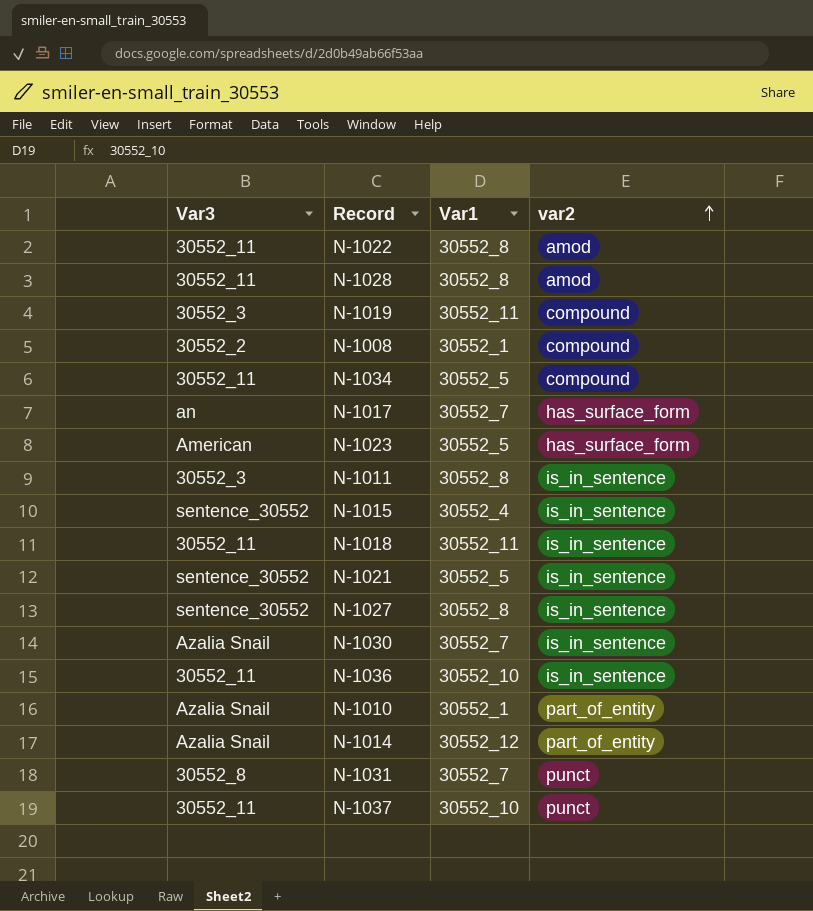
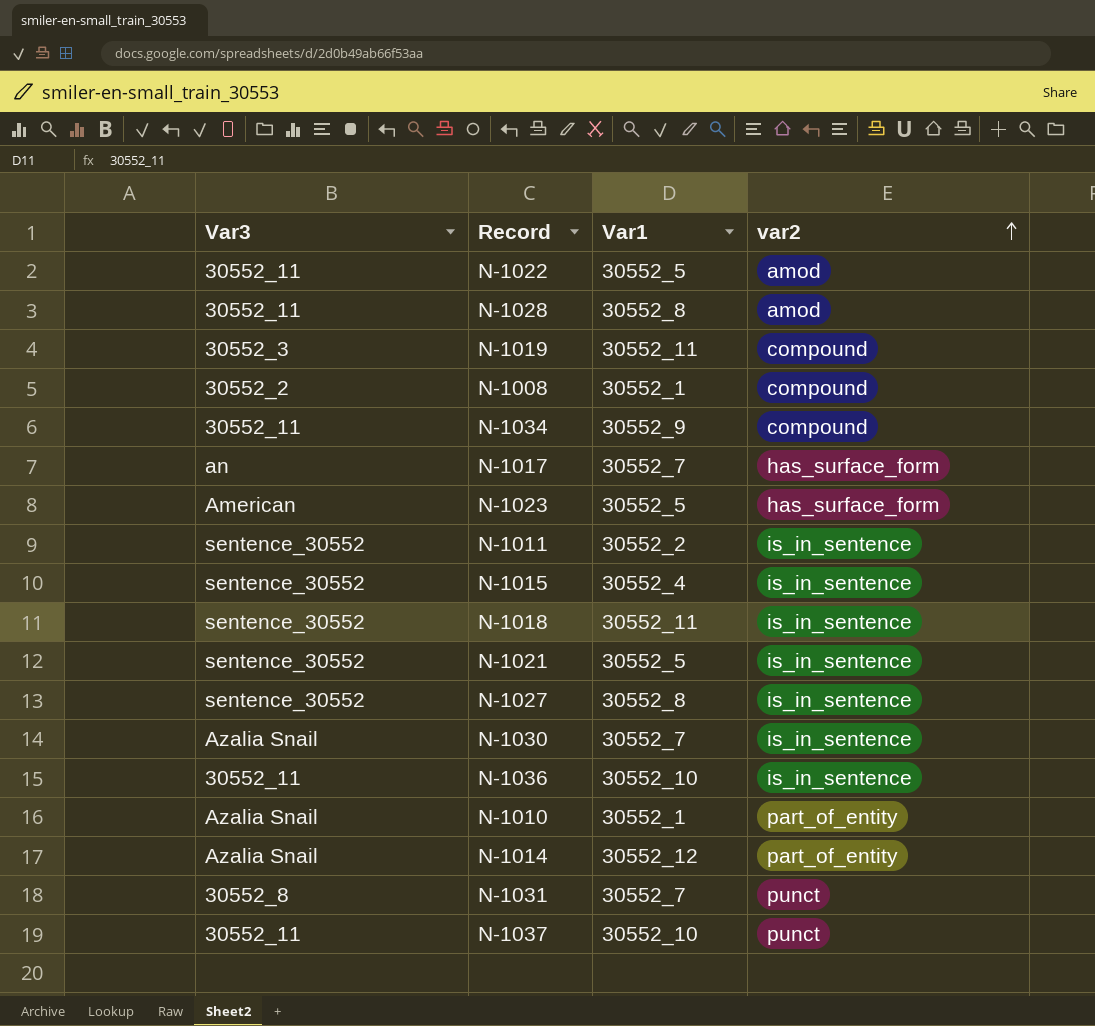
N-1022 | Var1: 30552_8 -> 30552_5
N-1034 | Var1: 30552_5 -> 30552_9
N-1011 | Var3: 30552_3 -> sentence_30552
N-1011 | Var1: 30552_8 -> 30552_2
N-1018 | Var3: 30552_11 -> sentence_30552

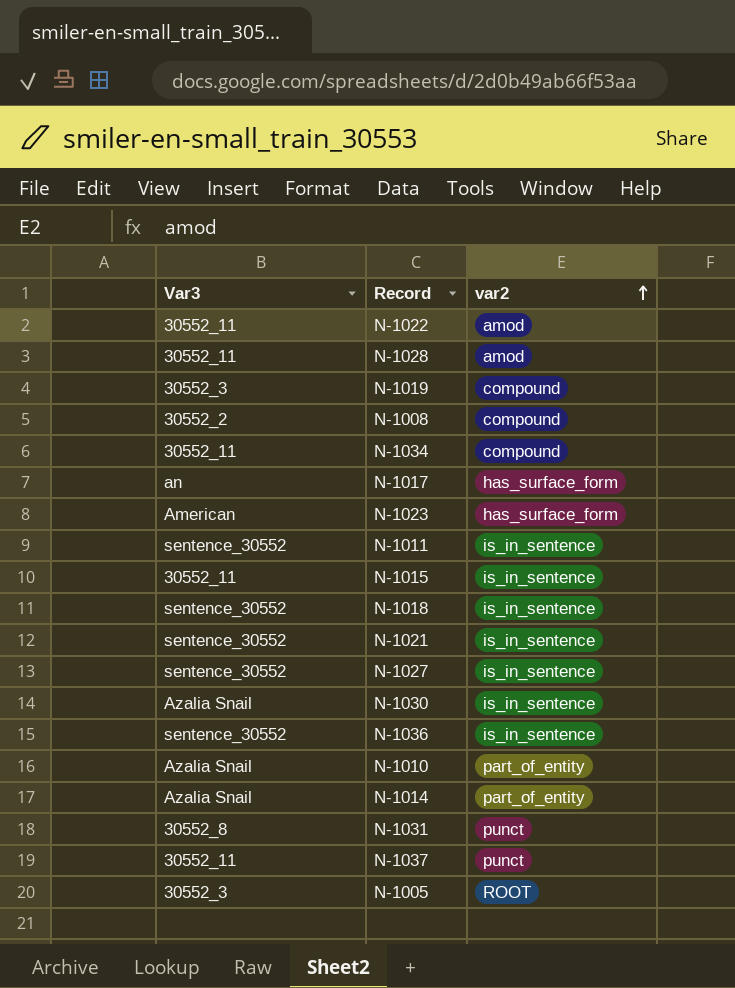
column Var1 | position: 3 -> none
N-1015 | Var3: sentence_30552 -> 30552_11
N-1036 | Var3: 30552_11 -> sentence_30552
row N-1005: none -> 30552_3 | ROOT

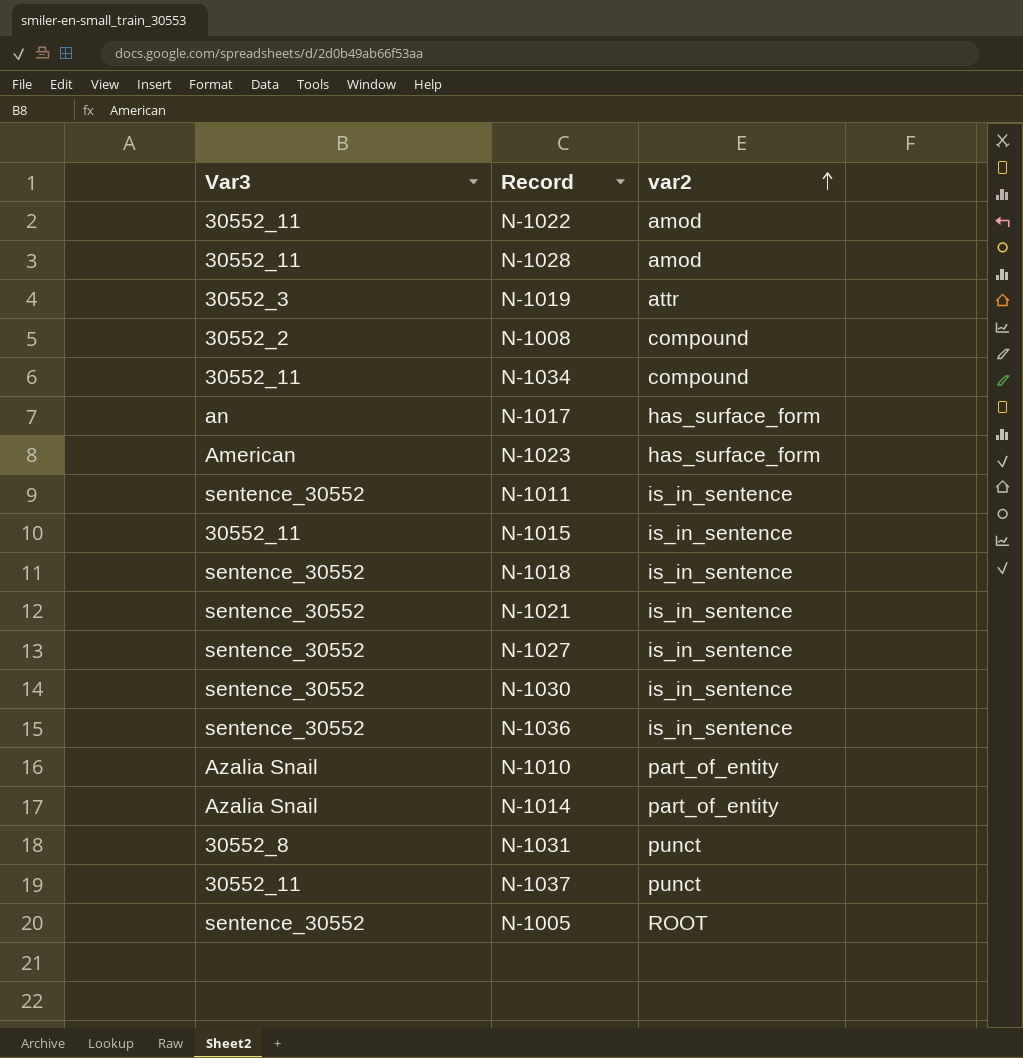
N-1019 | var2: compound -> attr
N-1030 | Var3: Azalia Snail -> sentence_30552
N-1005 | Var3: 30552_3 -> sentence_30552

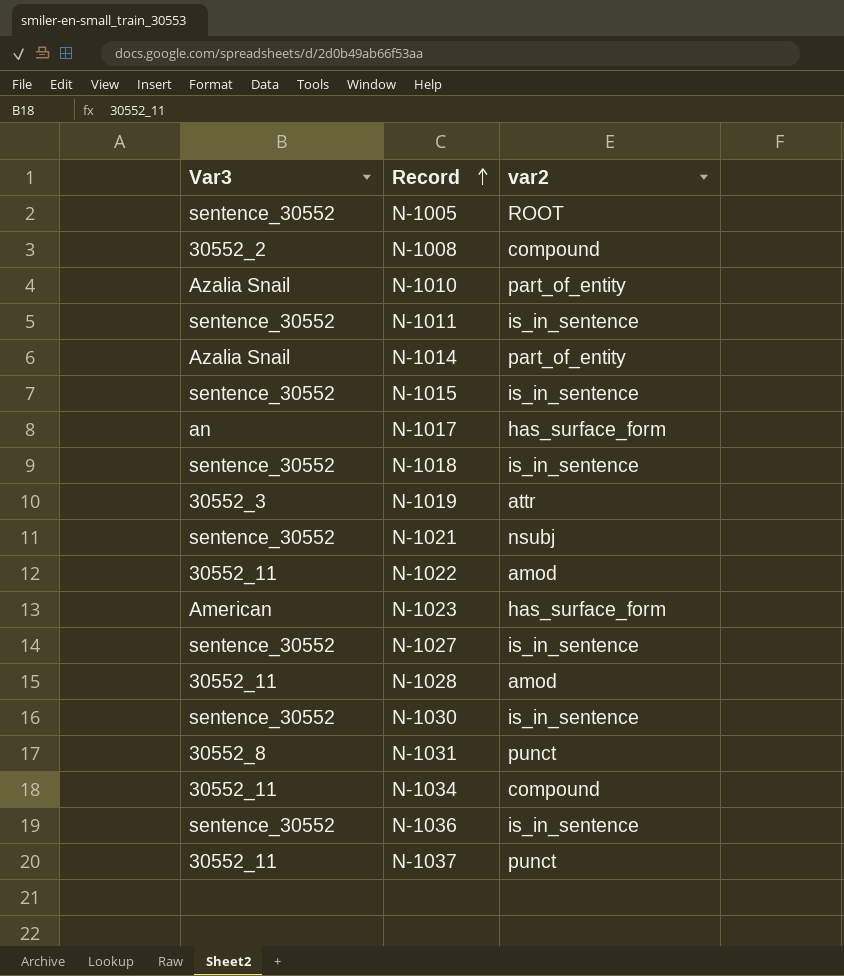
row order: var2 ascending -> Record ascending
N-1015 | Var3: 30552_11 -> sentence_30552
N-1021 | var2: is_in_sentence -> nsubj

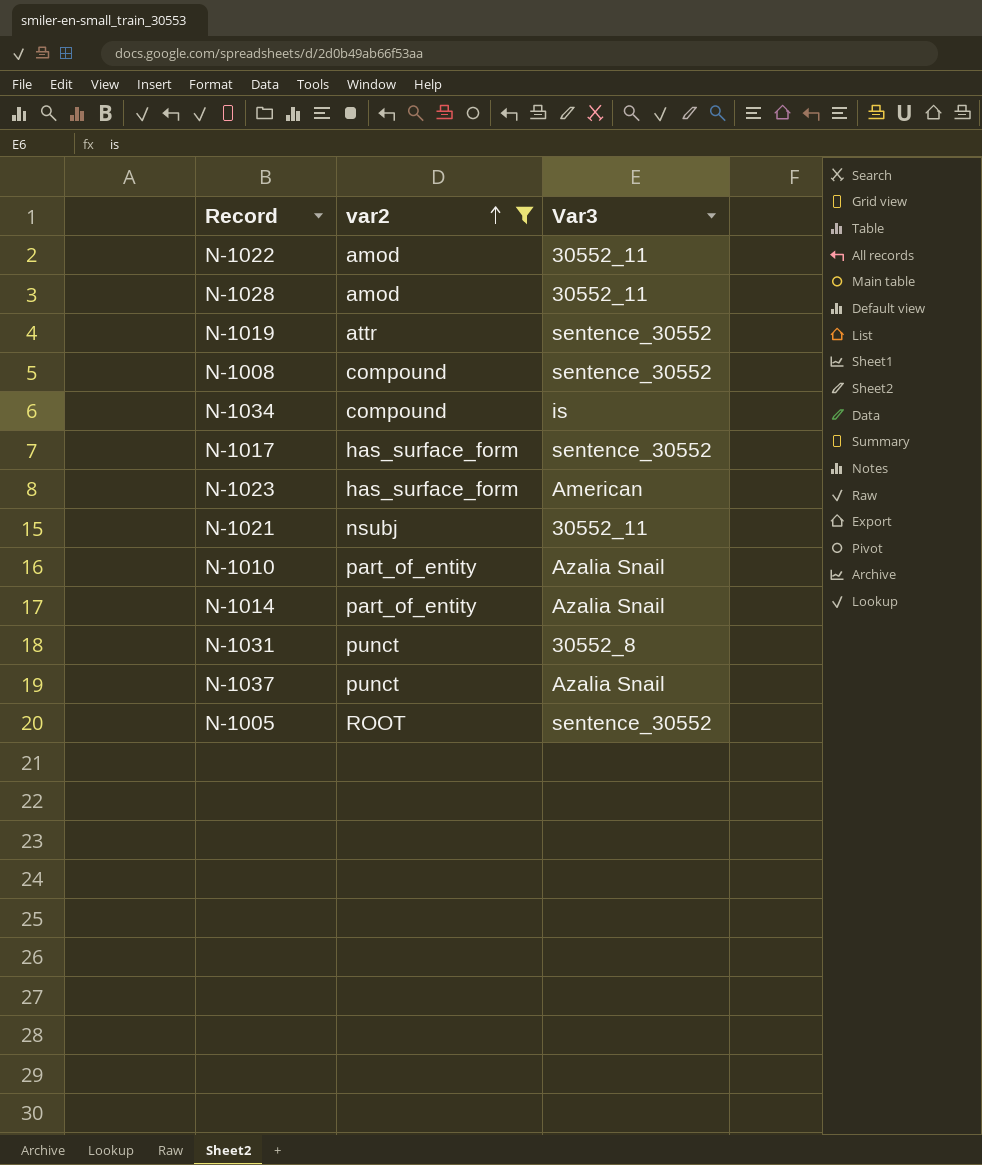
filter: none -> var2 != is_in_sentence
row order: Record ascending -> var2 ascending
column Var3 | position: 1 -> 3
N-1019 | Var3: 30552_3 -> sentence_30552
N-1008 | Var3: 30552_2 -> sentence_30552
N-1034 | Var3: 30552_11 -> is
N-1017 | Var3: an -> sentence_30552
N-1021 | Var3: sentence_30552 -> 30552_11
N-1037 | Var3: 30552_11 -> Azalia Snail

